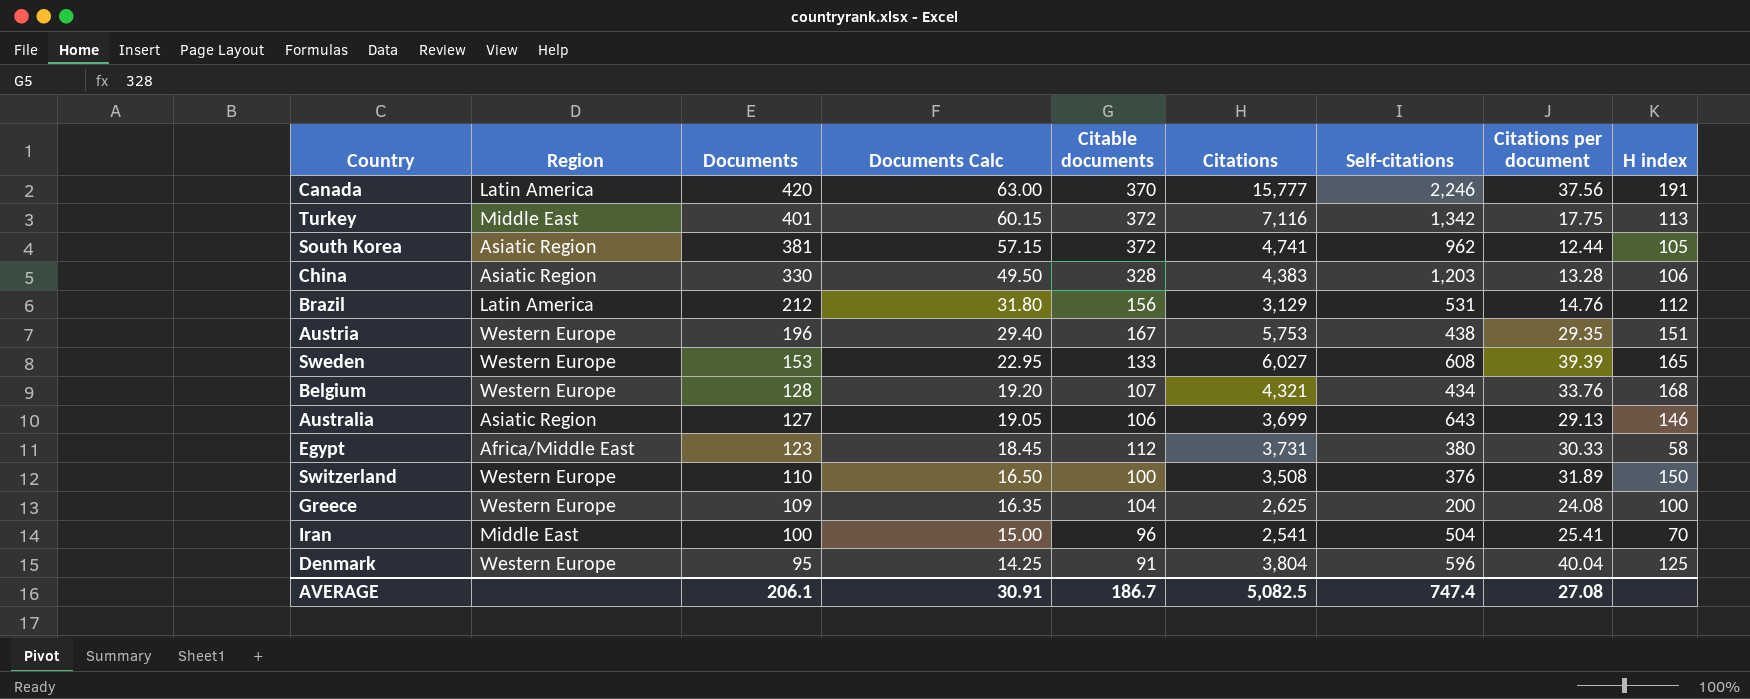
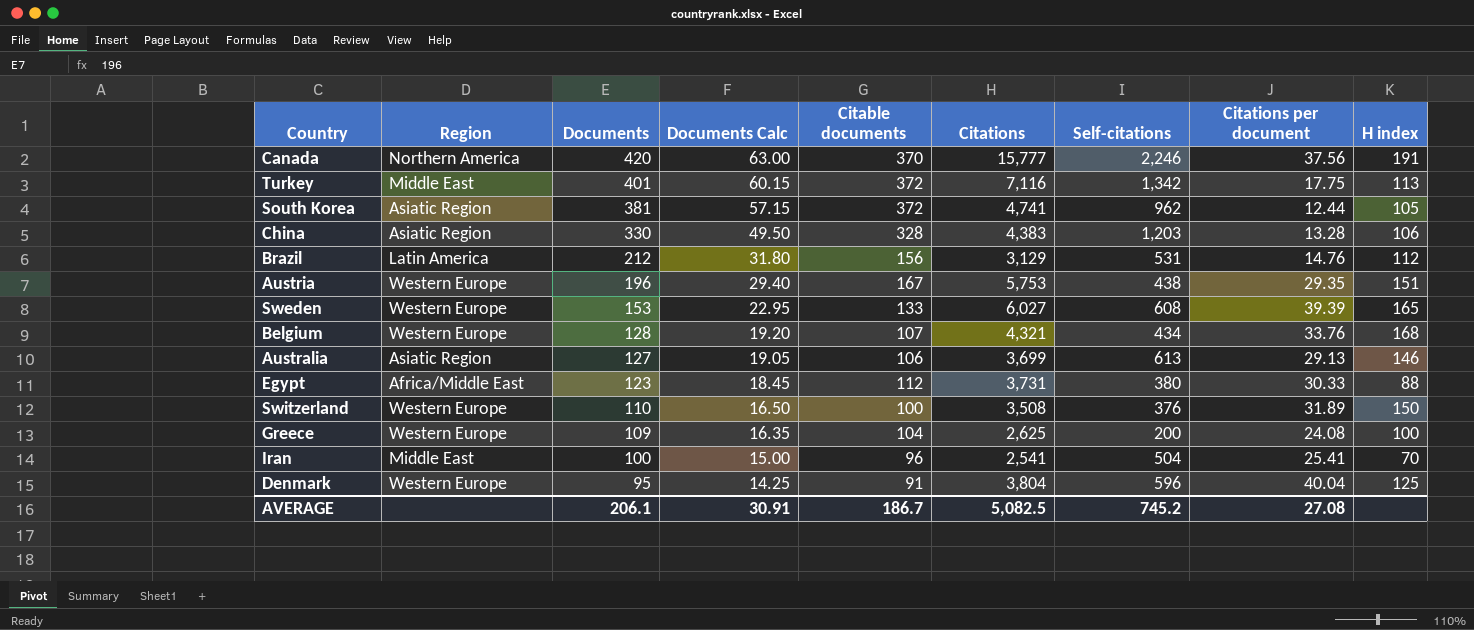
Canada | Region: Latin America -> Northern America
Australia | Self-citations: 643 -> 613
Egypt | H index: 58 -> 88
AVERAGE | Self-citations: 747.4 -> 745.2

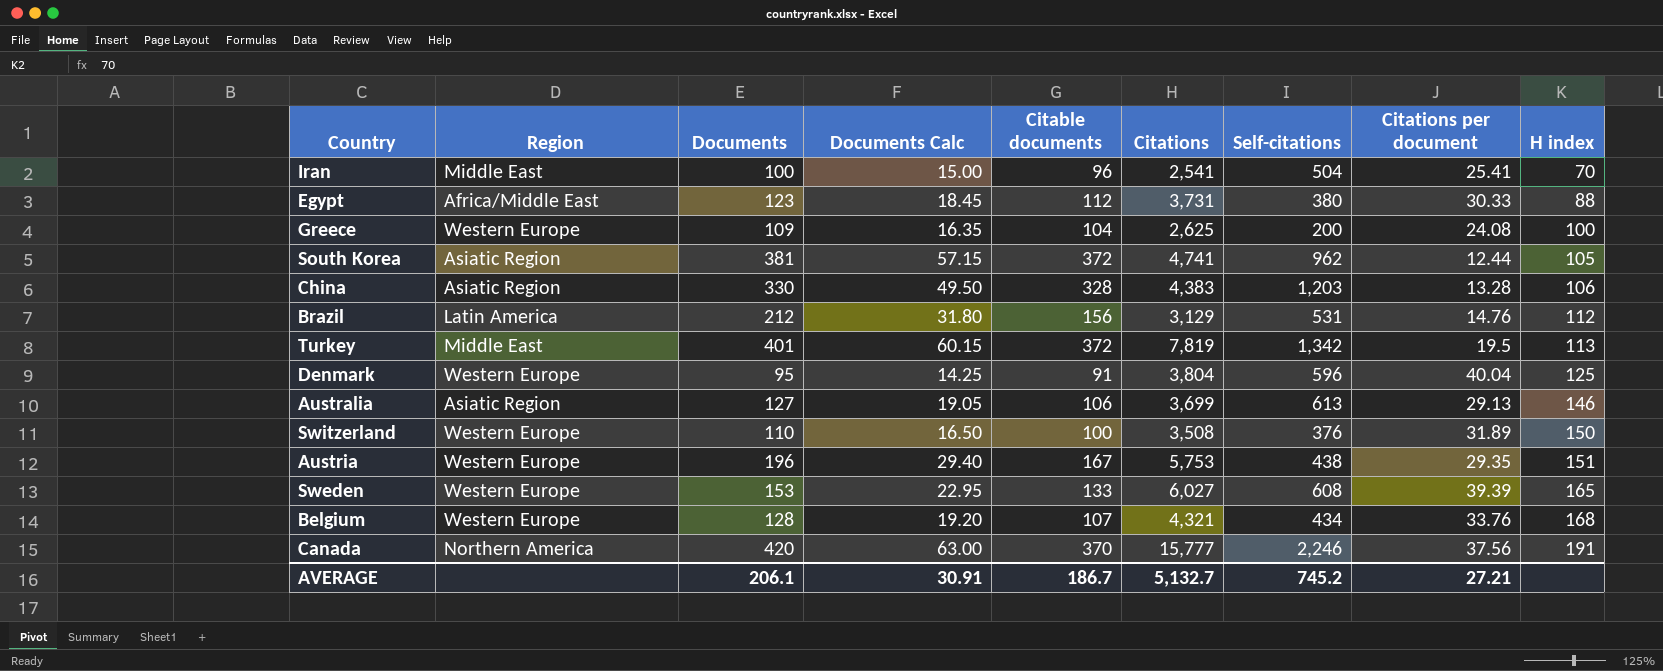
row order: Documents descending -> H index ascending
Turkey | Citations: 7,116 -> 7,819
Turkey | Citations per document: 17.75 -> 19.5
AVERAGE | Citations: 5,082.5 -> 5,132.7
AVERAGE | Citations per document: 27.08 -> 27.21

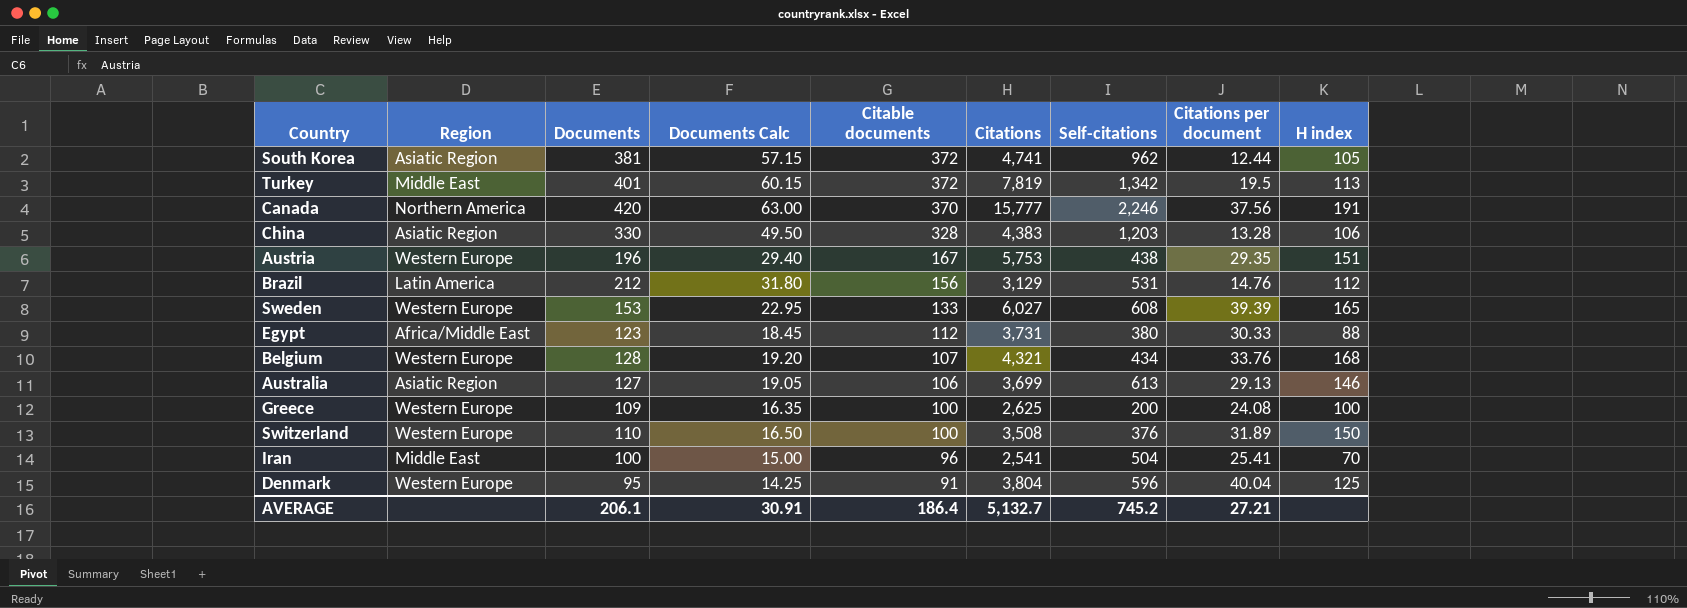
row order: H index ascending -> Citable documents descending
Greece | Citable documents: 104 -> 100
AVERAGE | Citable documents: 186.7 -> 186.4

